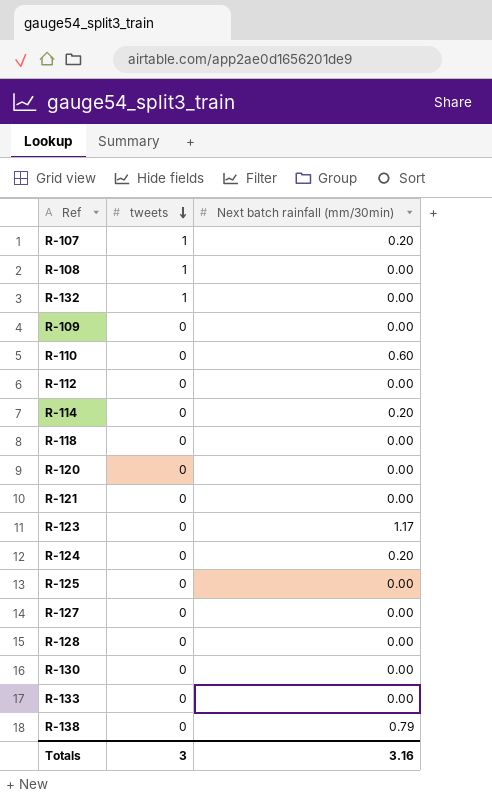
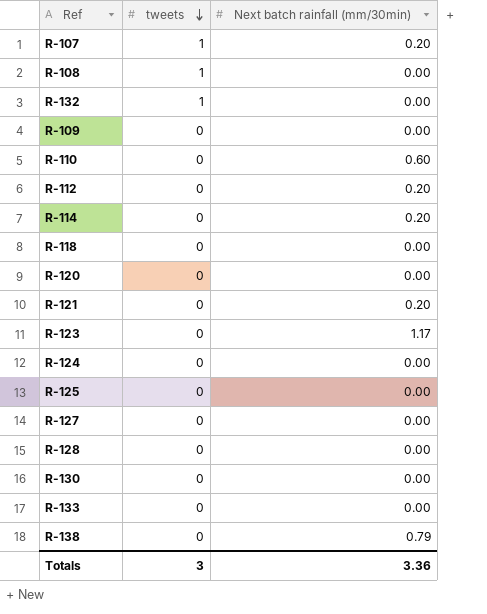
R-112 | Next batch rainfall (mm/30min): 0.00 -> 0.20
R-121 | Next batch rainfall (mm/30min): 0.00 -> 0.20
R-124 | Next batch rainfall (mm/30min): 0.20 -> 0.00
Totals | Next batch rainfall (mm/30min): 3.16 -> 3.36

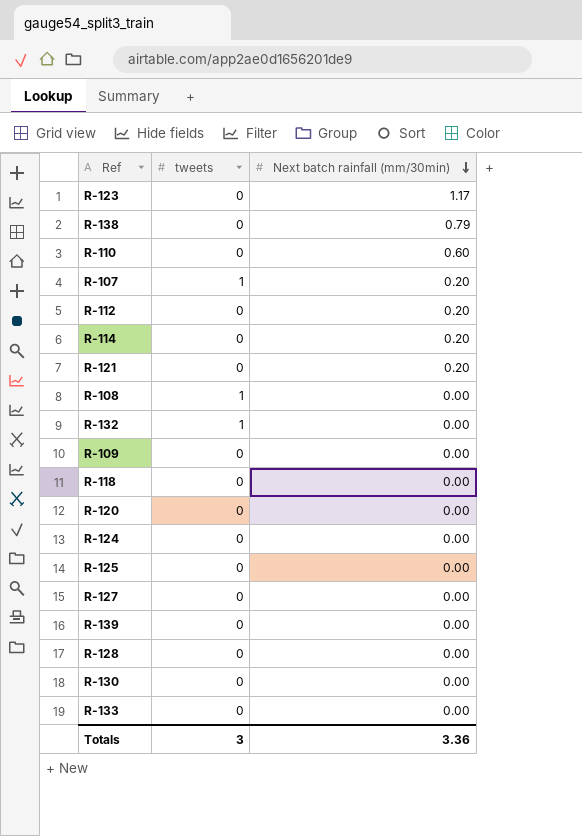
row order: tweets descending -> Next batch rainfall (mm/30min) descending
row R-139: none -> 0 | 0.00

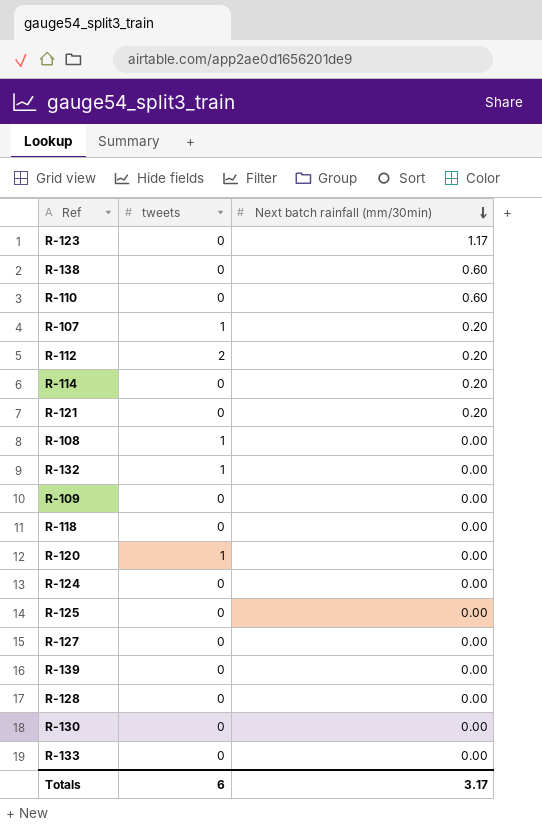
R-138 | Next batch rainfall (mm/30min): 0.79 -> 0.60
R-112 | tweets: 0 -> 2
R-120 | tweets: 0 -> 1
Totals | tweets: 3 -> 6
Totals | Next batch rainfall (mm/30min): 3.36 -> 3.17

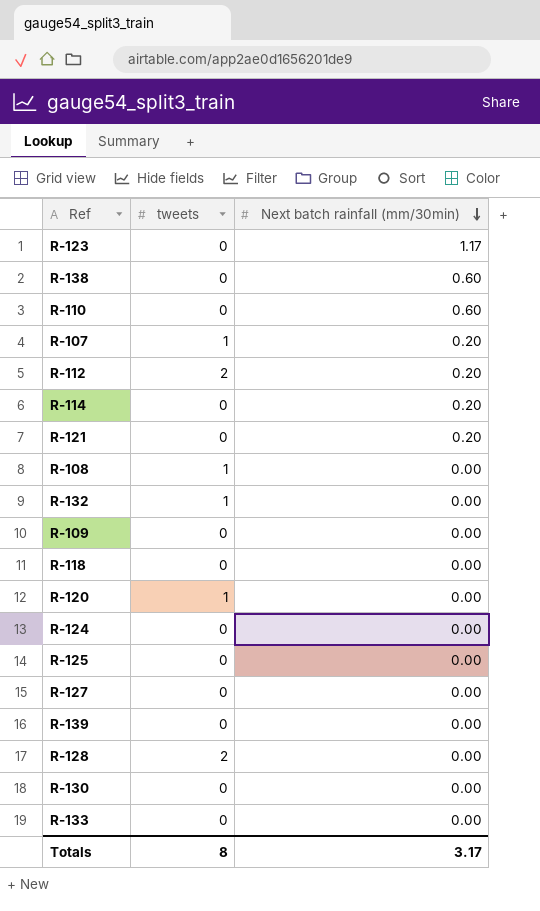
R-128 | tweets: 0 -> 2
Totals | tweets: 6 -> 8

